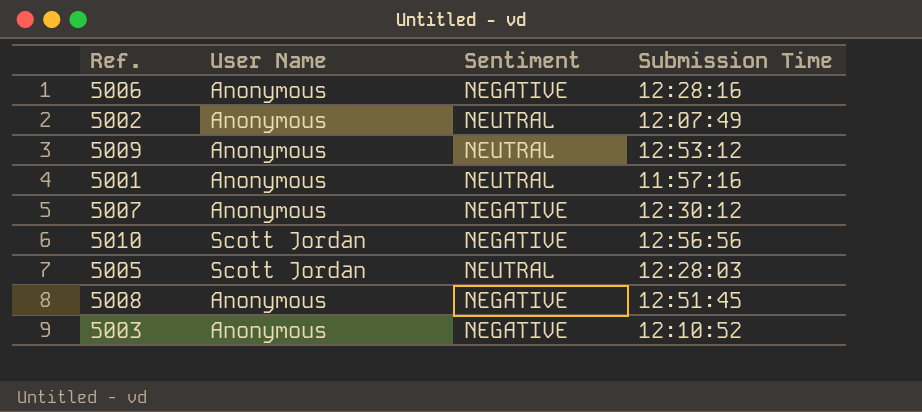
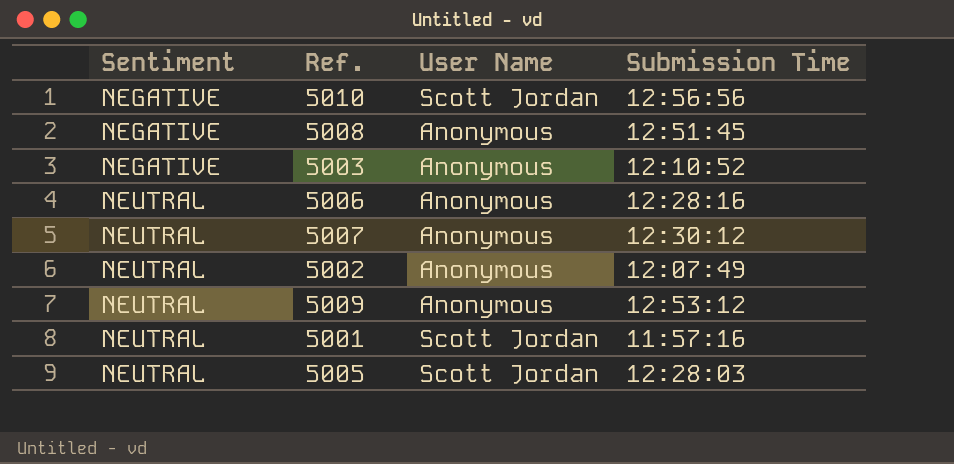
row order: none -> Sentiment ascending
column Sentiment | position: 3 -> 1
5006 | Sentiment: NEGATIVE -> NEUTRAL
5007 | Sentiment: NEGATIVE -> NEUTRAL
5001 | User Name: Anonymous -> Scott Jordan

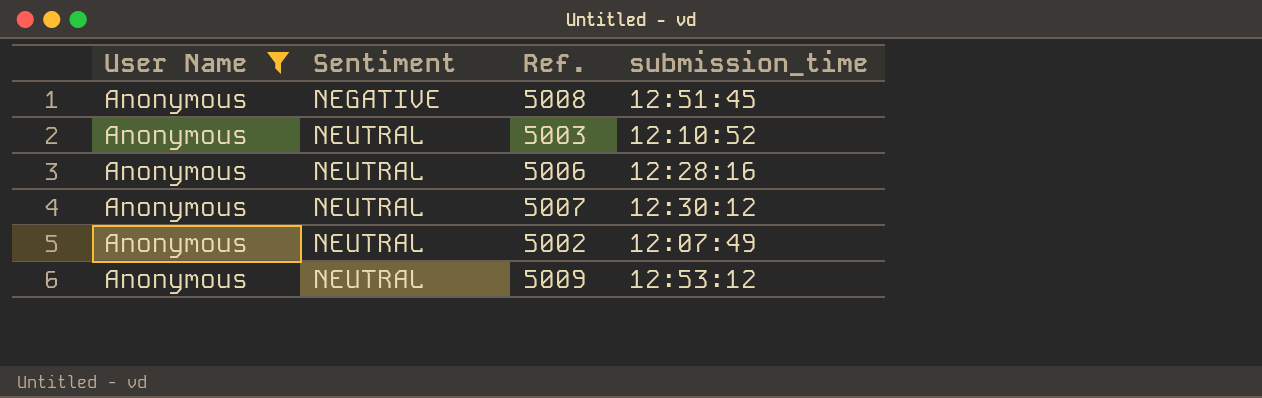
filter: none -> User Name = Anonymous
column User Name | position: 3 -> 1
column name: Submission Time -> submission_time
5003 | Sentiment: NEGATIVE -> NEUTRAL

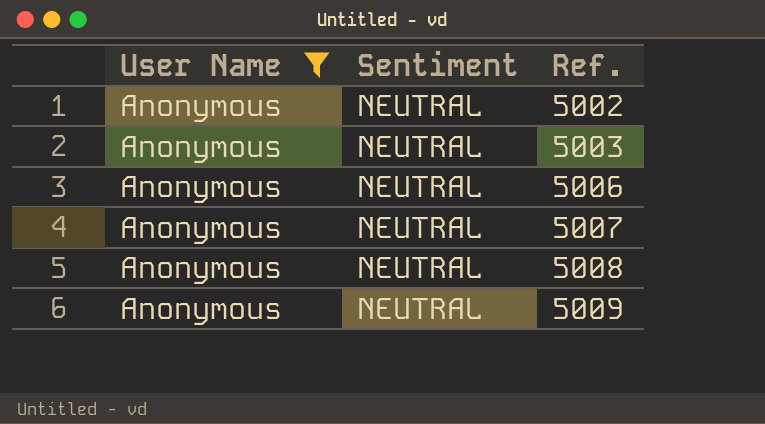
row order: Sentiment ascending -> Ref. ascending
column submission_time | position: 4 -> none
5008 | Sentiment: NEGATIVE -> NEUTRAL

